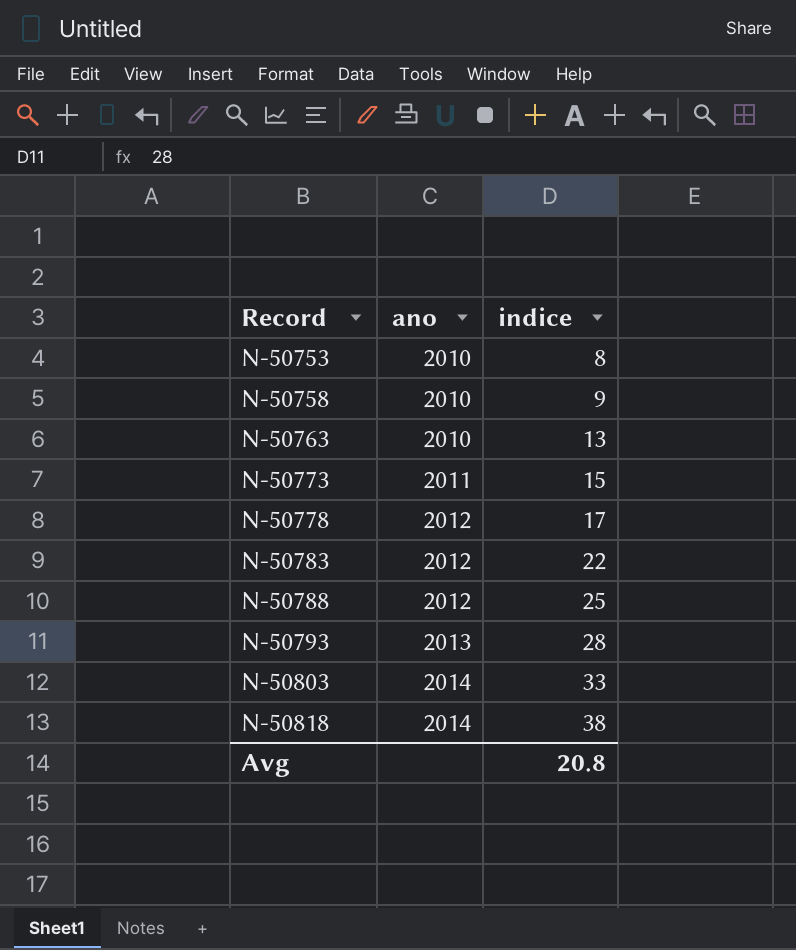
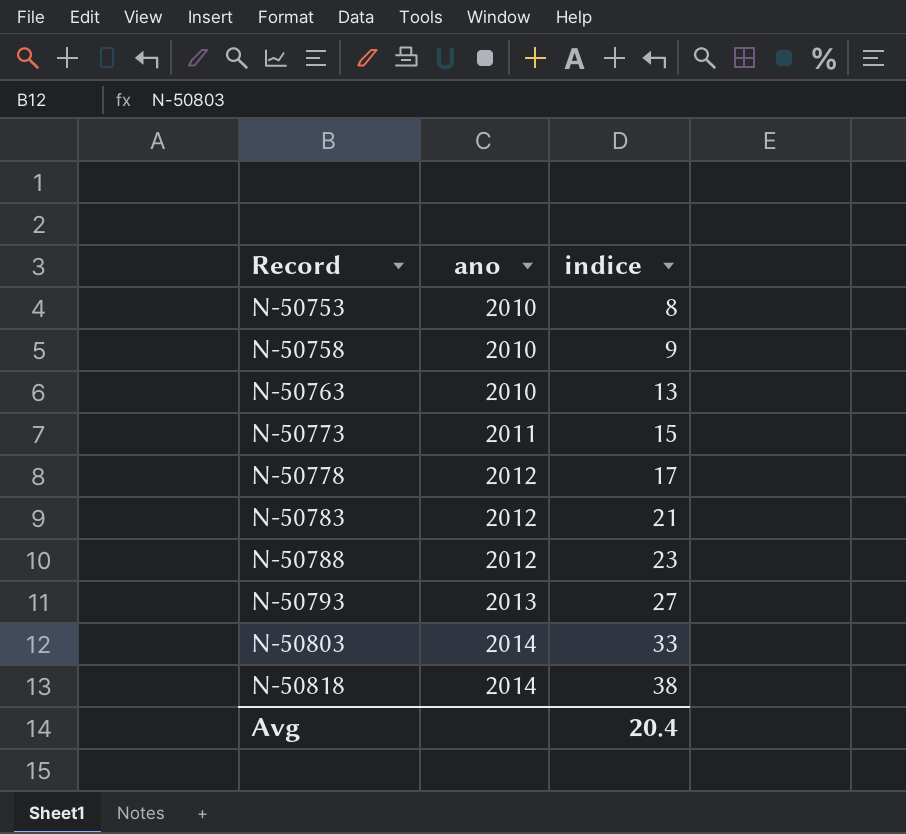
N-50783 | indice: 22 -> 21
N-50788 | indice: 25 -> 23
N-50793 | indice: 28 -> 27
Avg | indice: 20.8 -> 20.4

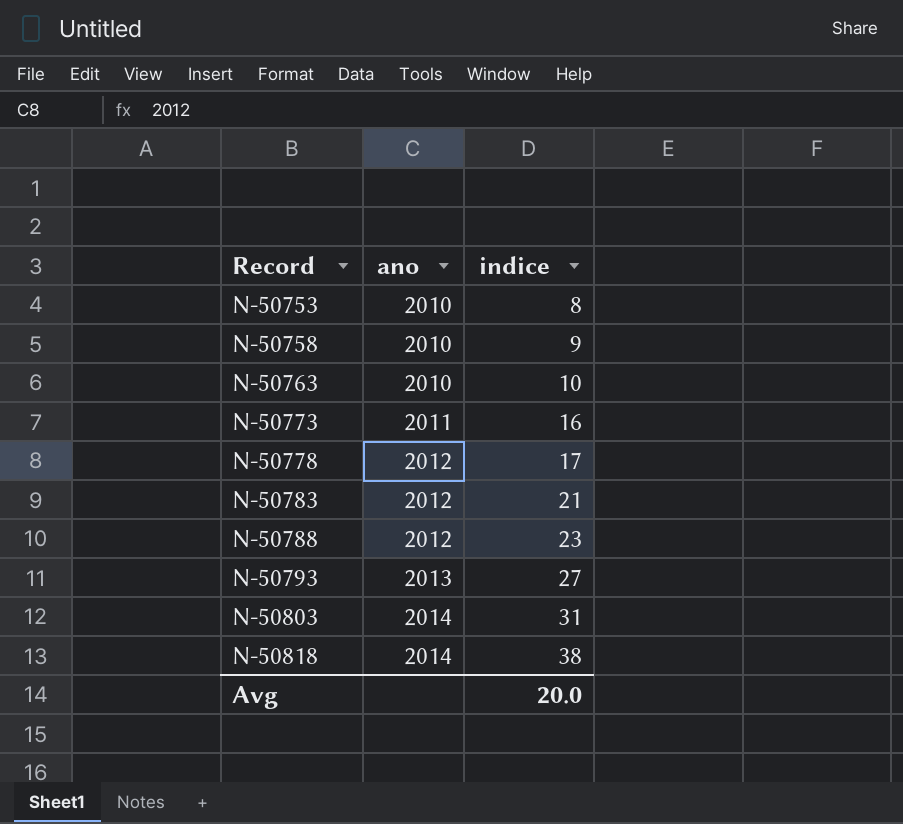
N-50763 | indice: 13 -> 10
N-50773 | indice: 15 -> 16
N-50803 | indice: 33 -> 31
Avg | indice: 20.4 -> 20.0

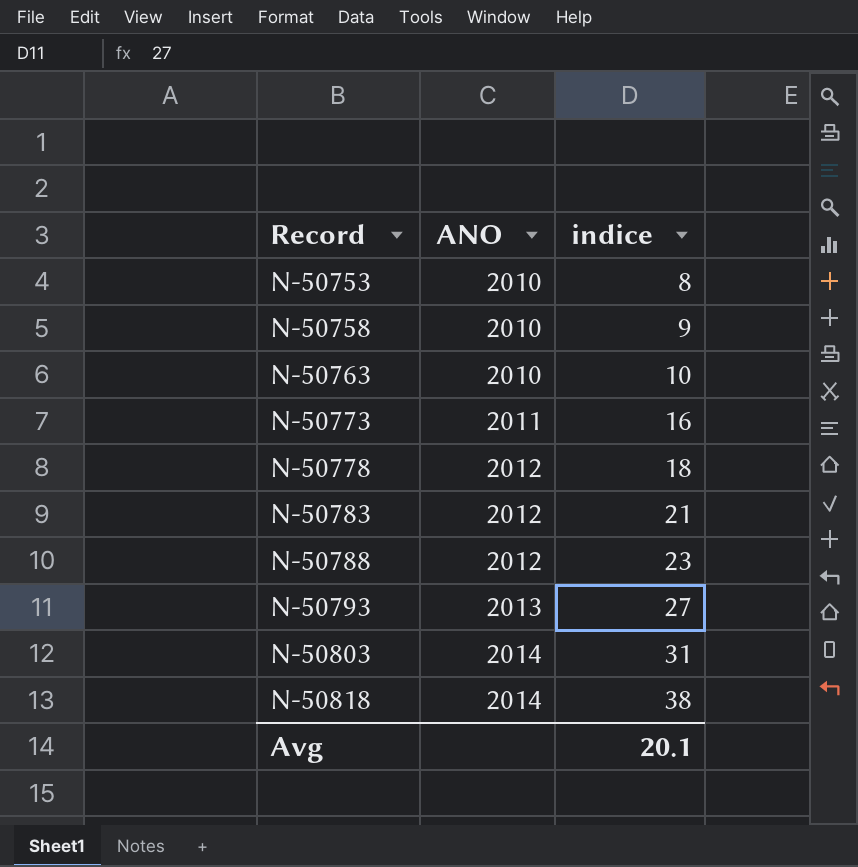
column name: ano -> ANO
N-50778 | indice: 17 -> 18
Avg | indice: 20.0 -> 20.1

